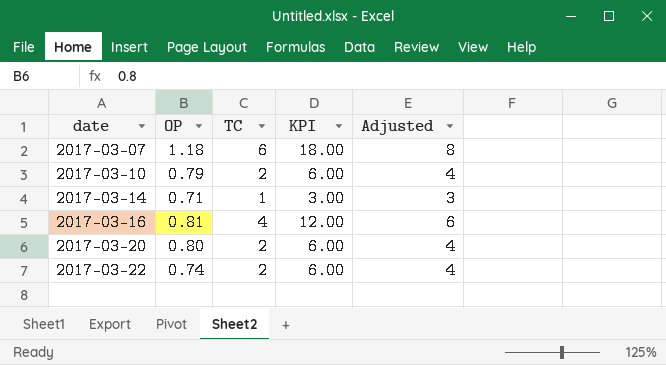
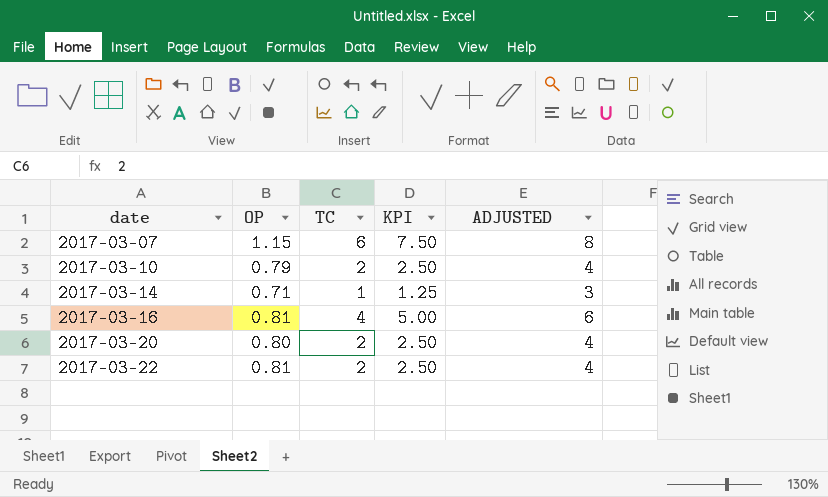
column KPI | formula: [TC] * 3 -> [TC] * 1.25
column name: Adjusted -> ADJUSTED
2017-03-07 | OP: 1.18 -> 1.15
2017-03-22 | OP: 0.74 -> 0.81

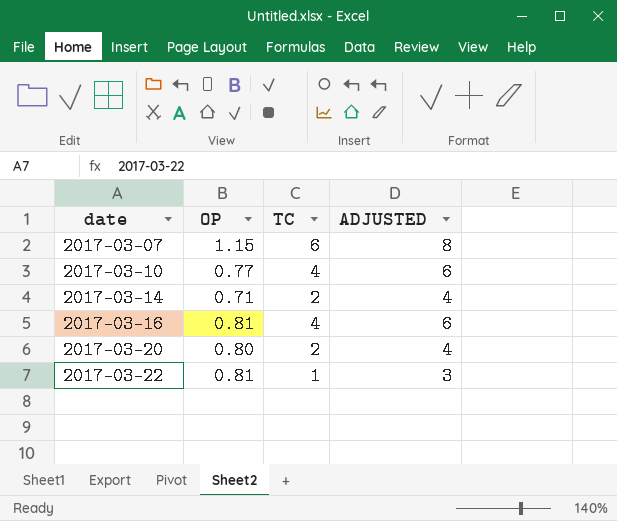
column KPI | formula: [TC] * 1.25 -> none
2017-03-10 | OP: 0.79 -> 0.77
2017-03-10 | TC: 2 -> 4
2017-03-10 | ADJUSTED: 4 -> 6
2017-03-14 | TC: 1 -> 2
2017-03-14 | ADJUSTED: 3 -> 4
2017-03-22 | TC: 2 -> 1
2017-03-22 | ADJUSTED: 4 -> 3

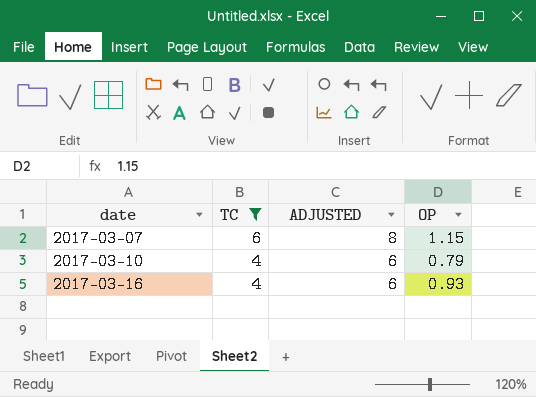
filter: none -> TC >= 4
column OP | position: 2 -> 4
2017-03-10 | OP: 0.77 -> 0.79
2017-03-16 | OP: 0.81 -> 0.93

